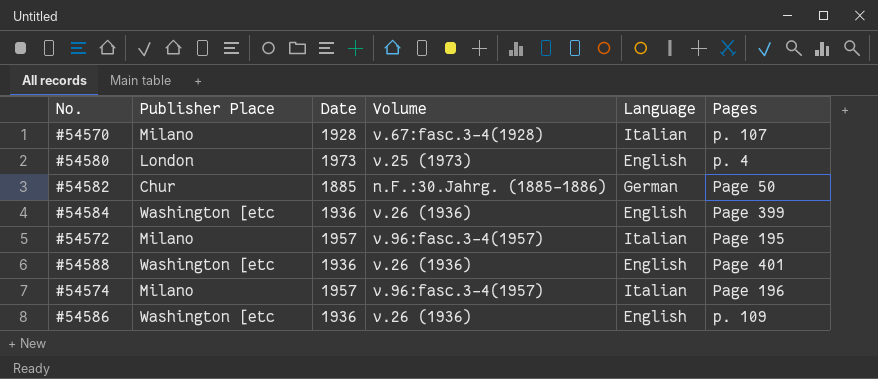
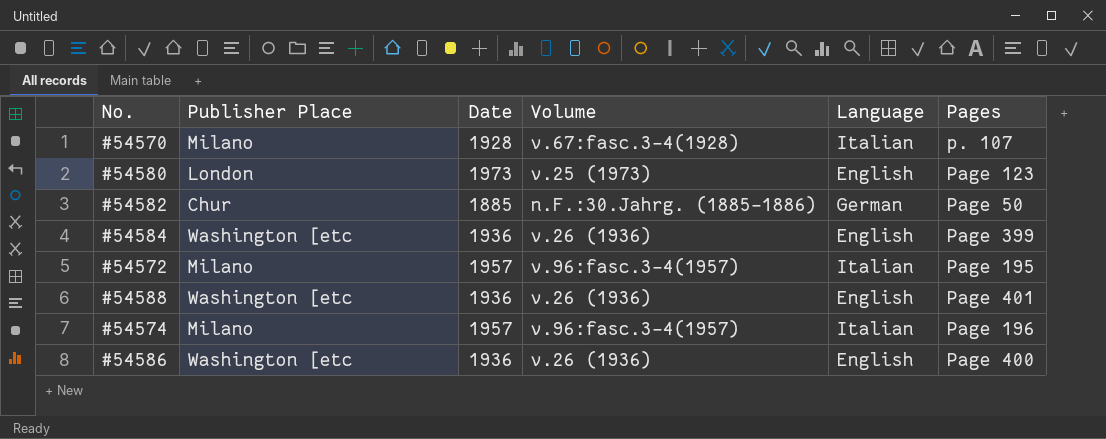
#54580 | Pages: p. 4 -> Page 123
#54586 | Pages: p. 109 -> Page 400

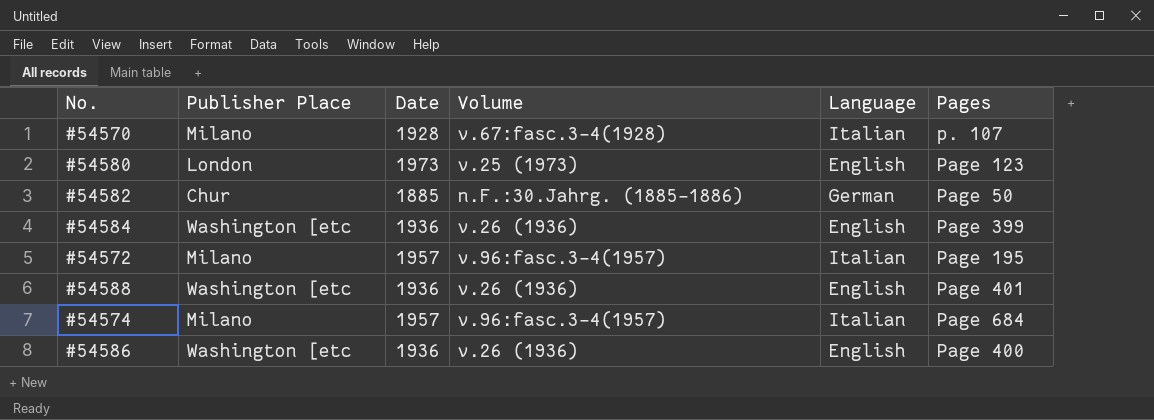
#54574 | Pages: Page 196 -> Page 684

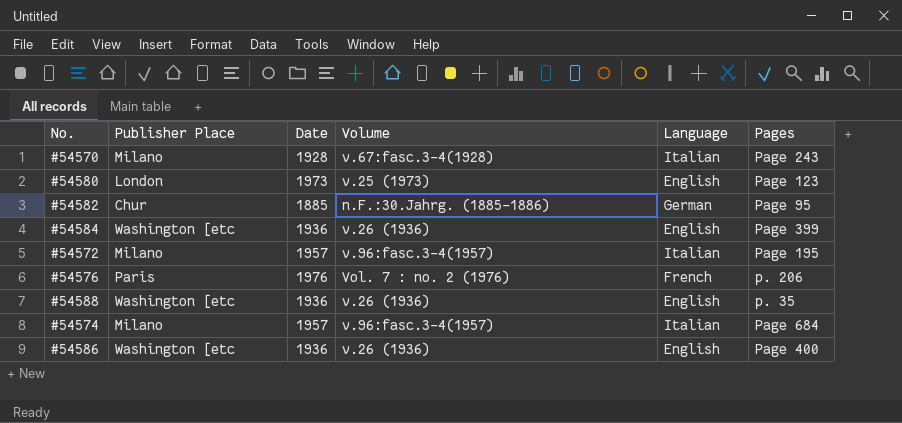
#54570 | Pages: p. 107 -> Page 243
#54582 | Pages: Page 50 -> Page 95
row #54576: none -> Paris | 1976 | Vol. 7 : no. 2 (1976) | French | p. 206
#54588 | Pages: Page 401 -> p. 35

